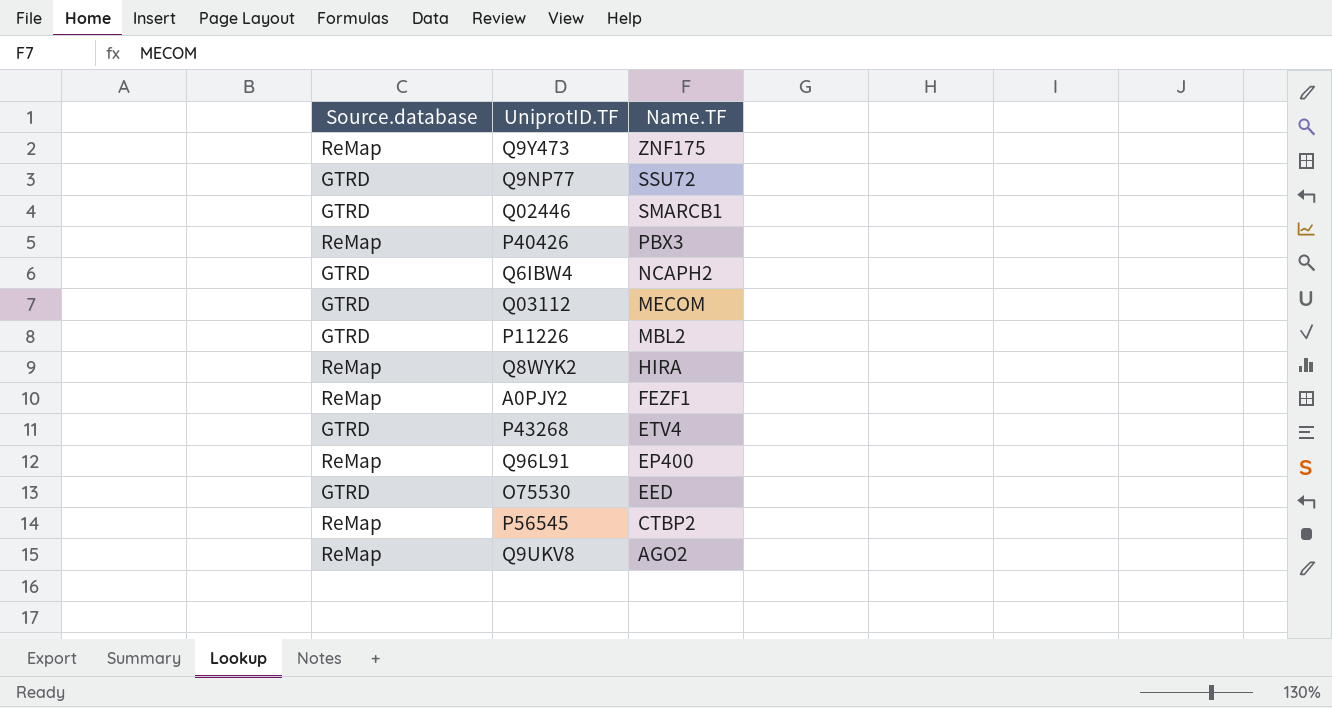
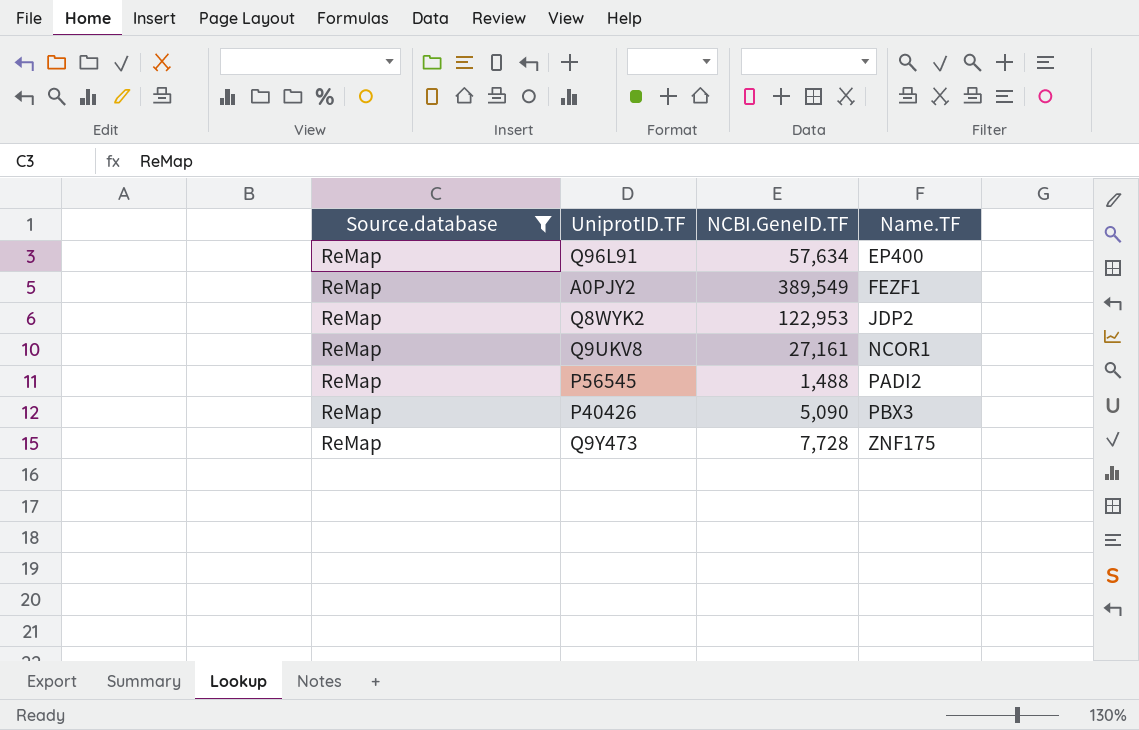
filter: none -> Source.database = ReMap
row order: Name.TF descending -> Name.TF ascending
column NCBI.GeneID.TF | position: none -> 3
Q8WYK2 | Name.TF: HIRA -> JDP2
Q9UKV8 | Name.TF: AGO2 -> NCOR1
P56545 | Name.TF: CTBP2 -> PADI2

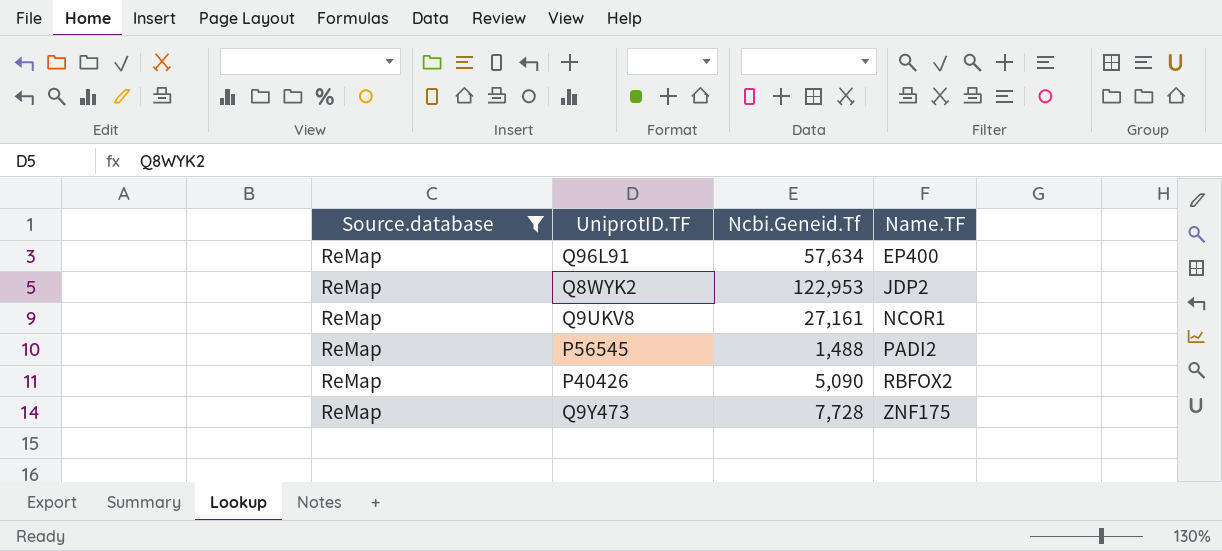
column name: NCBI.GeneID.TF -> Ncbi.Geneid.Tf
row A0PJY2: ReMap | 389,549 | FEZF1 -> none
P40426 | Name.TF: PBX3 -> RBFOX2

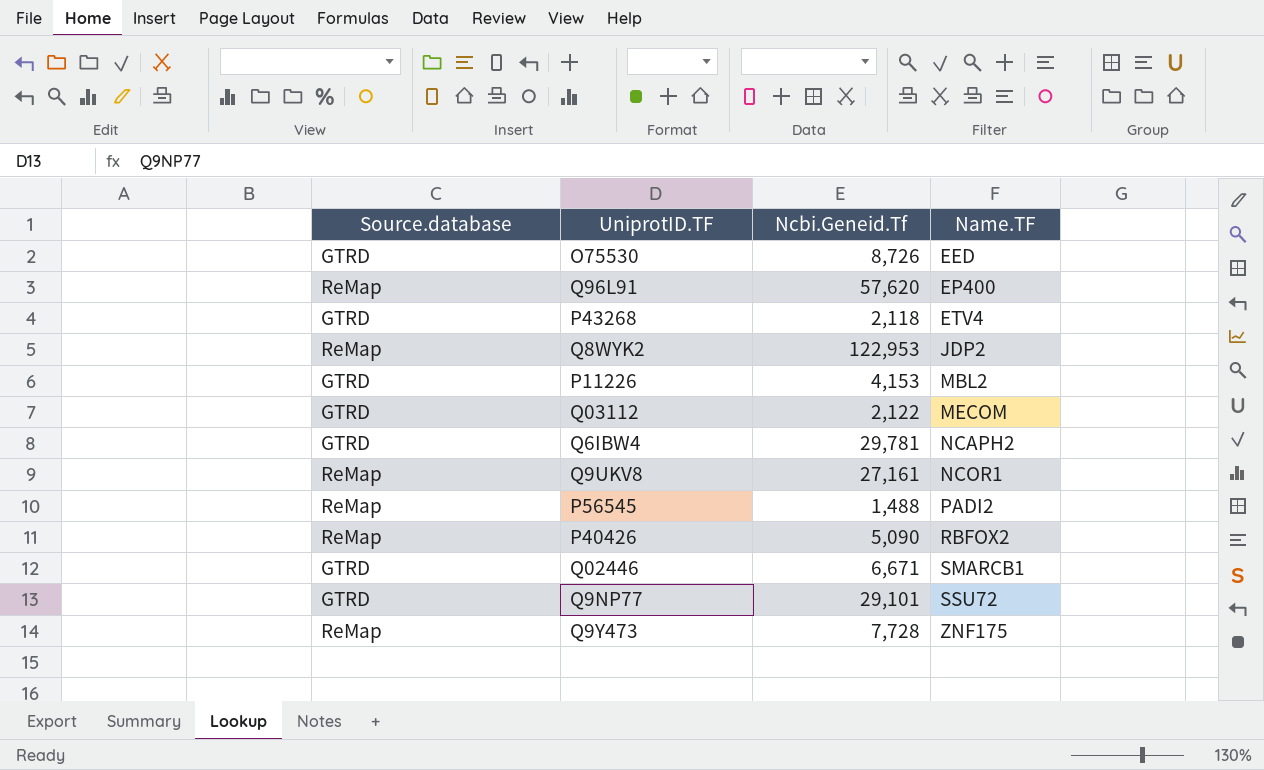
filter: Source.database = ReMap -> none
Q96L91 | Ncbi.Geneid.Tf: 57,634 -> 57,620

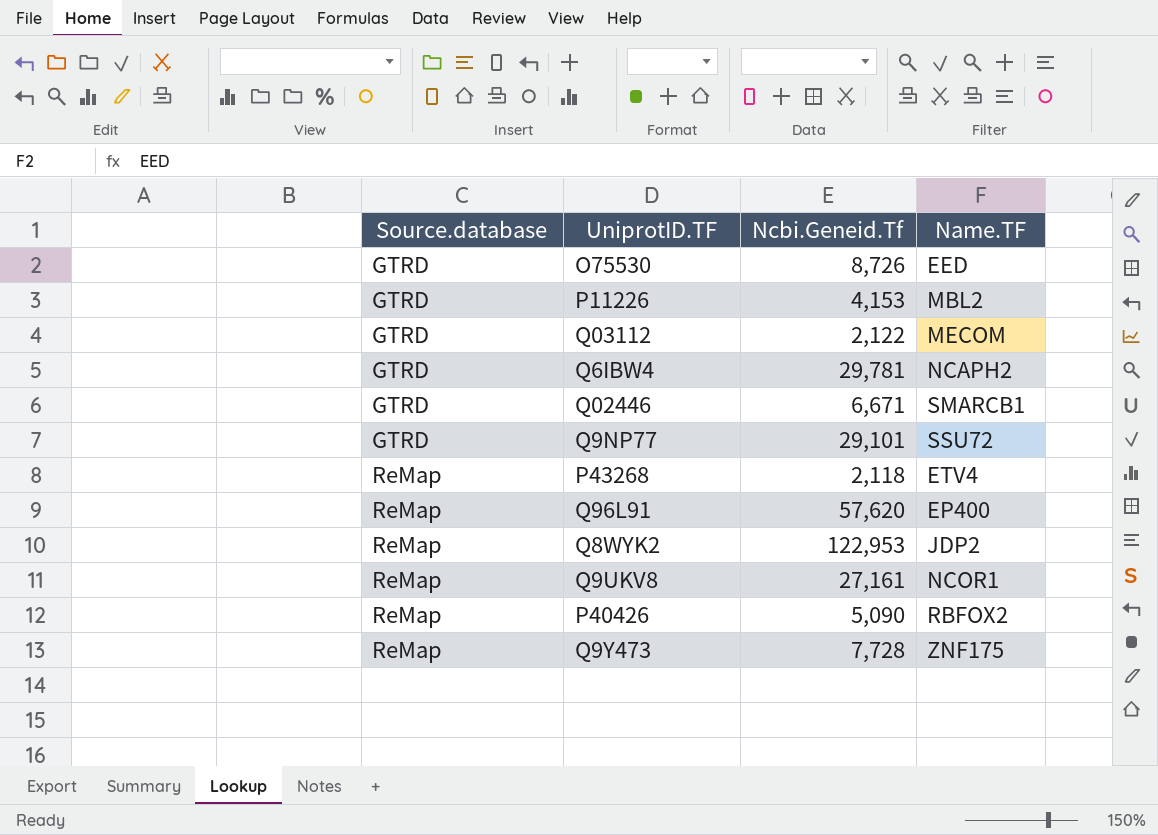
row order: Name.TF ascending -> Source.database ascending
row P56545: ReMap | 1,488 | PADI2 -> none
P43268 | Source.database: GTRD -> ReMap

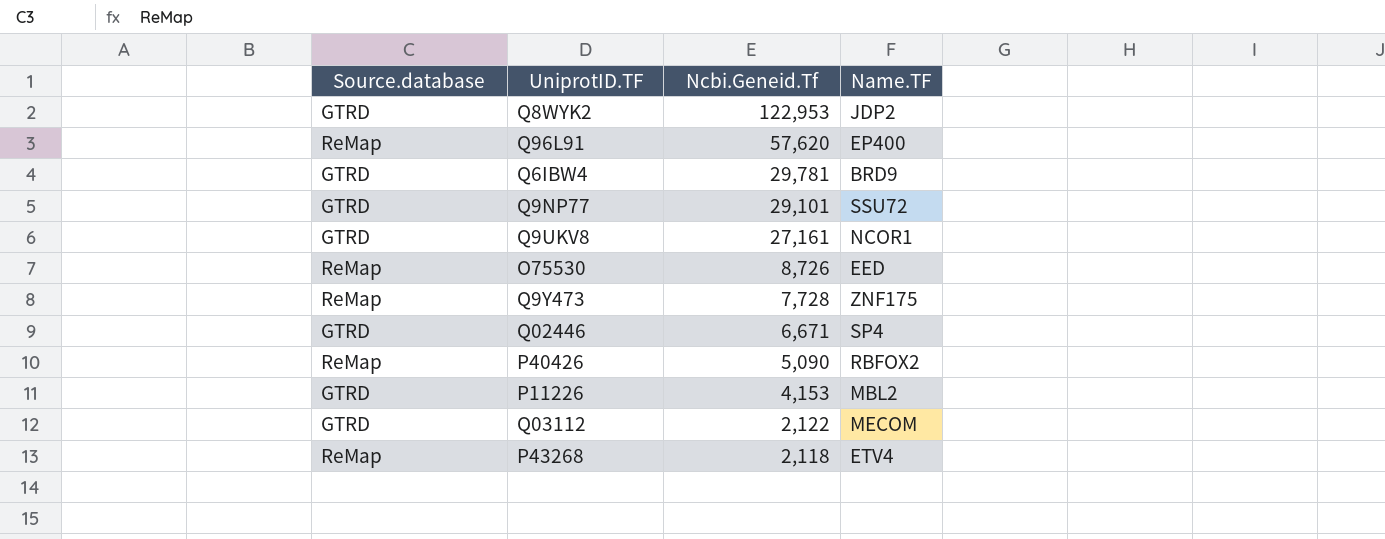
row order: Source.database ascending -> Ncbi.Geneid.Tf descending
Q8WYK2 | Source.database: ReMap -> GTRD
Q6IBW4 | Name.TF: NCAPH2 -> BRD9
Q9UKV8 | Source.database: ReMap -> GTRD
O75530 | Source.database: GTRD -> ReMap
Q02446 | Name.TF: SMARCB1 -> SP4

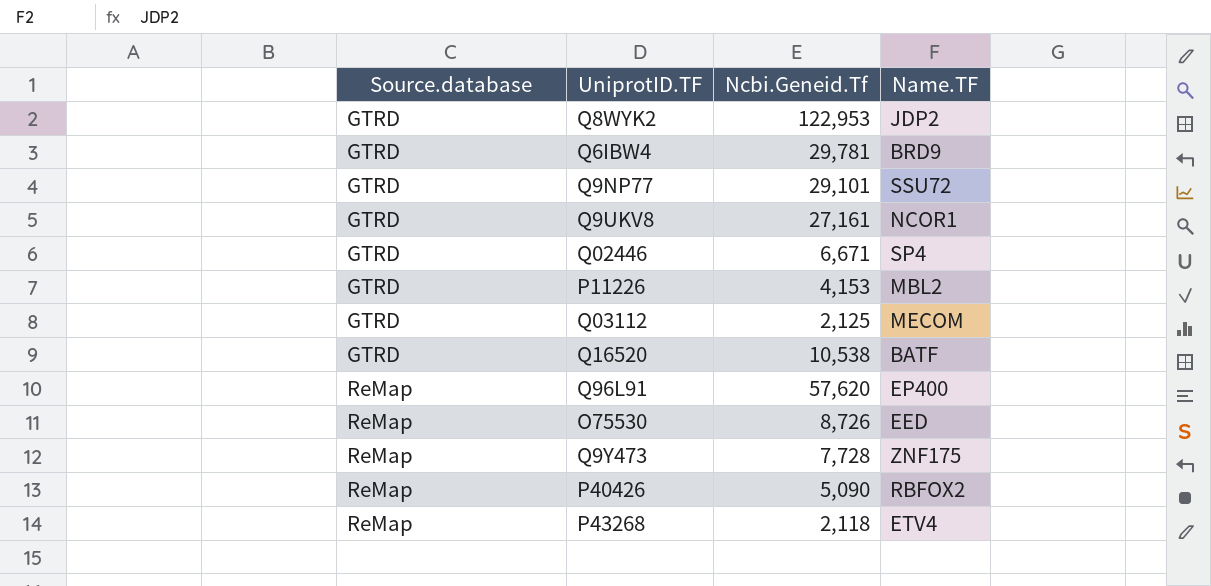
row order: Ncbi.Geneid.Tf descending -> Source.database ascending
Q03112 | Ncbi.Geneid.Tf: 2,122 -> 2,125
row Q16520: none -> GTRD | 10,538 | BATF

